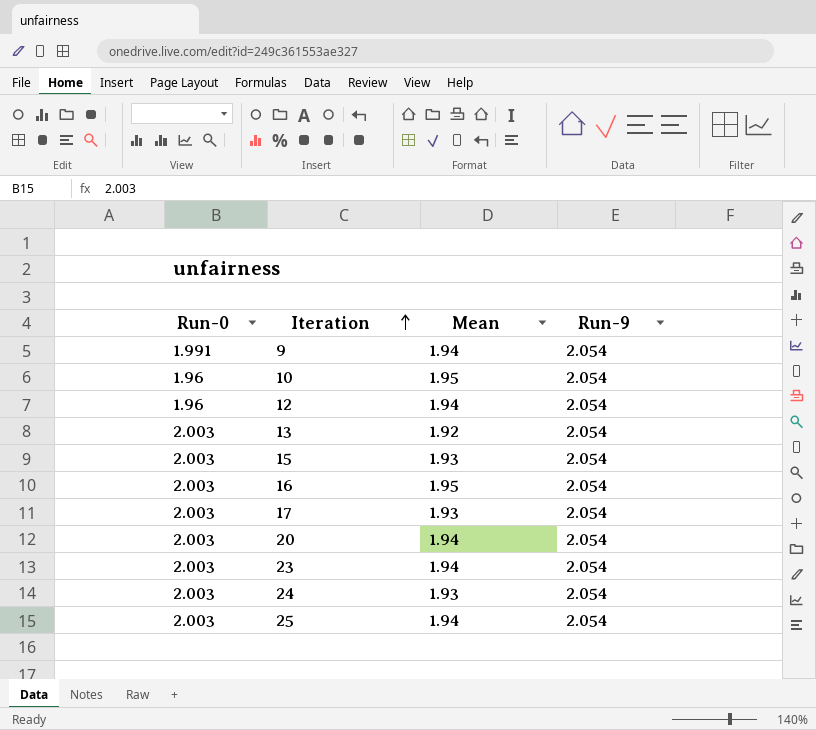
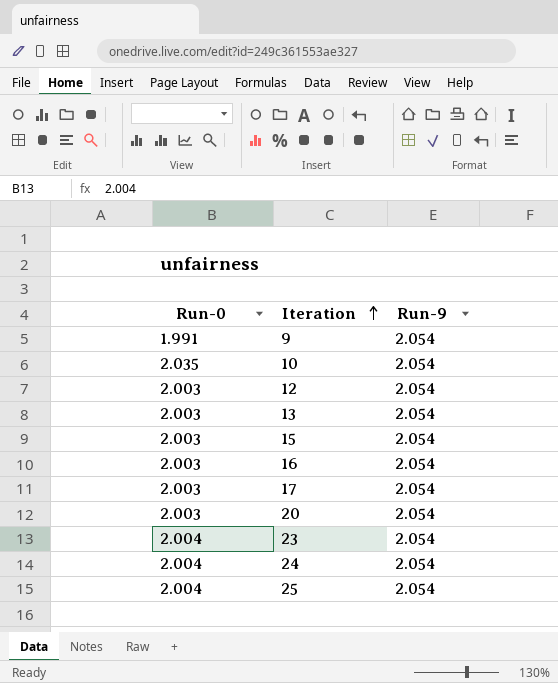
column Mean | position: 3 -> none
10 | Run-0: 1.96 -> 2.035
12 | Run-0: 1.96 -> 2.003
23 | Run-0: 2.003 -> 2.004
24 | Run-0: 2.003 -> 2.004
25 | Run-0: 2.003 -> 2.004

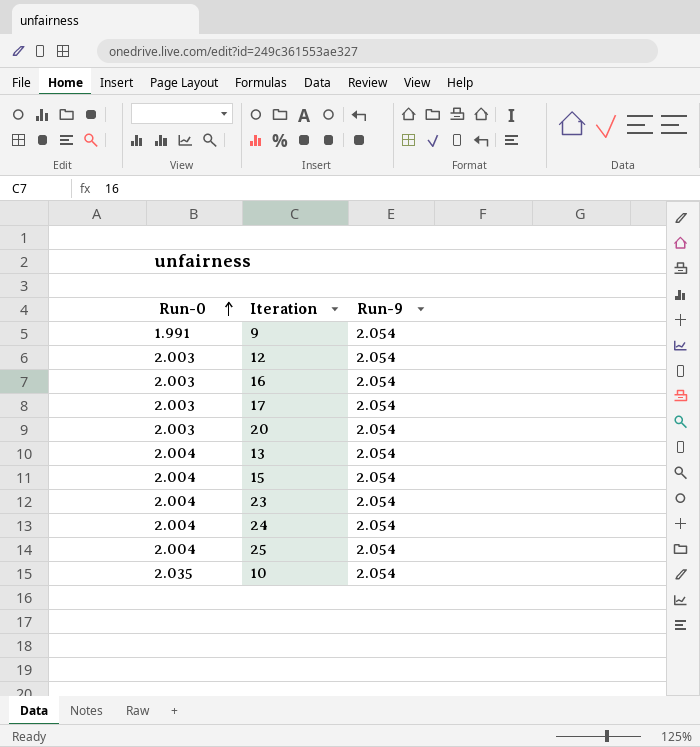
row order: Iteration ascending -> Run-0 ascending
13 | Run-0: 2.003 -> 2.004
15 | Run-0: 2.003 -> 2.004

